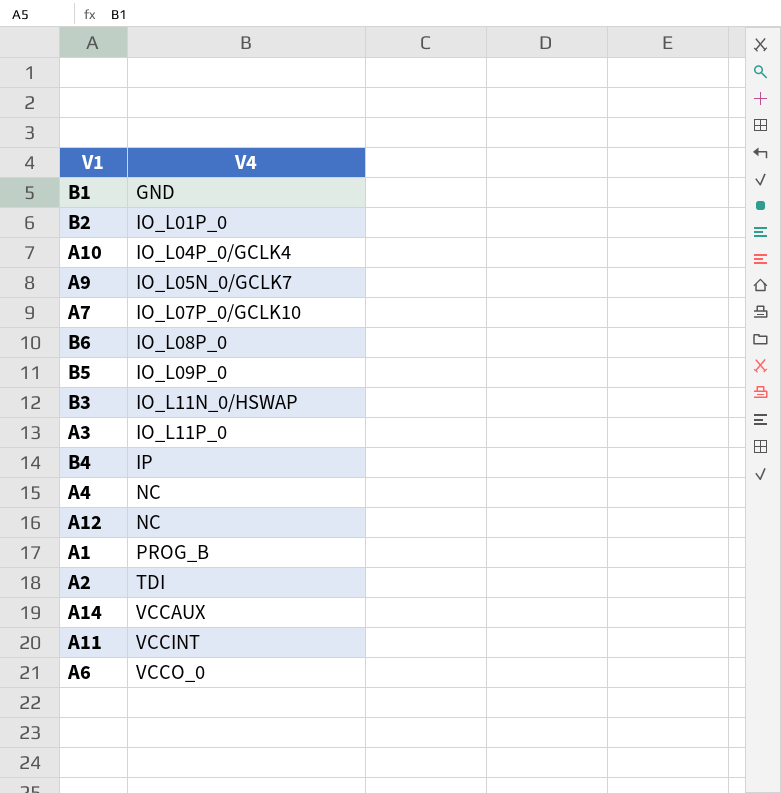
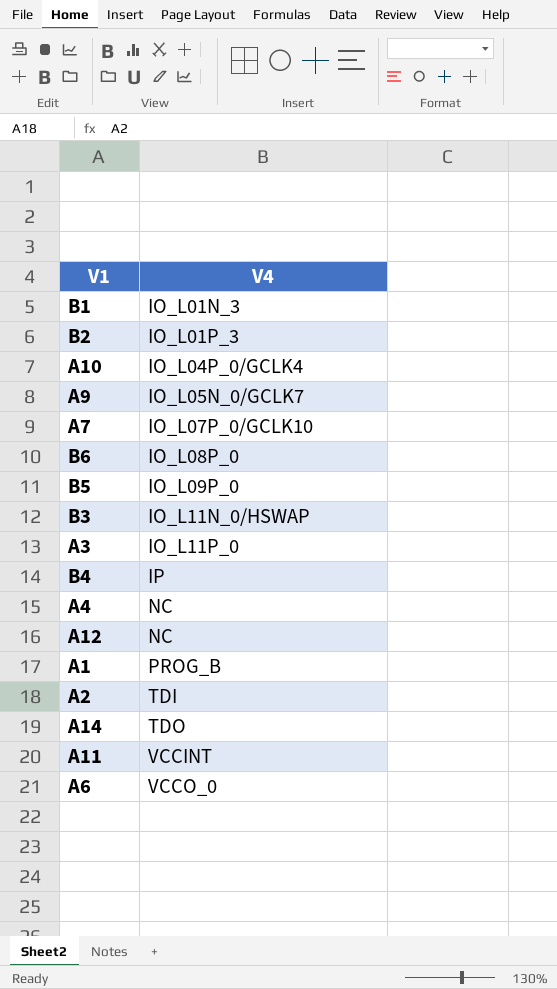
B1 | V4: GND -> IO_L01N_3
B2 | V4: IO_L01P_0 -> IO_L01P_3
A14 | V4: VCCAUX -> TDO

